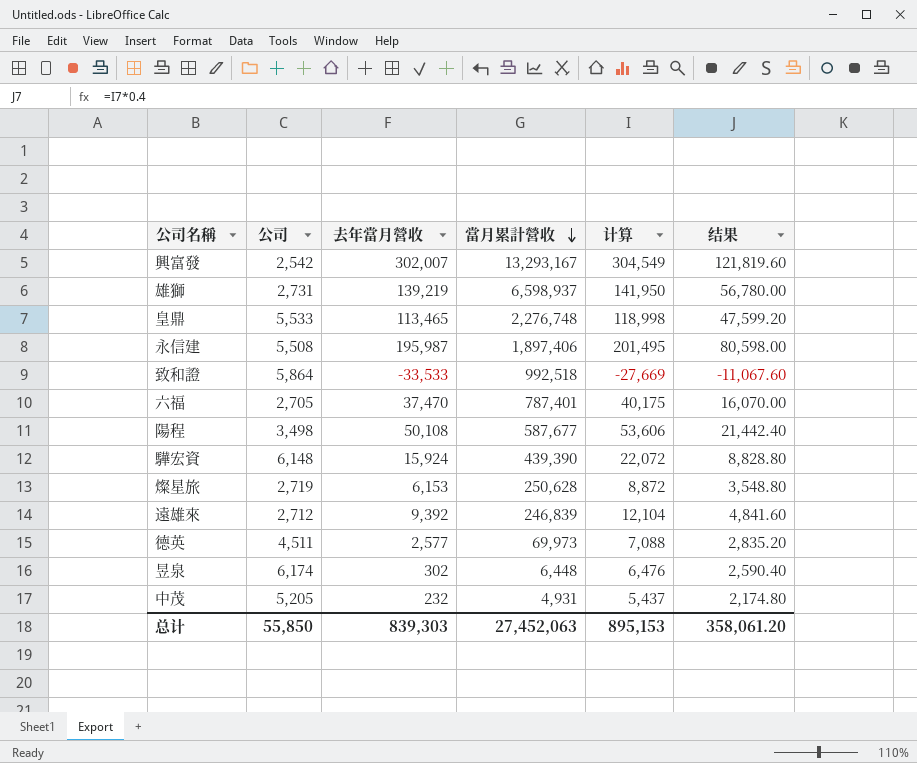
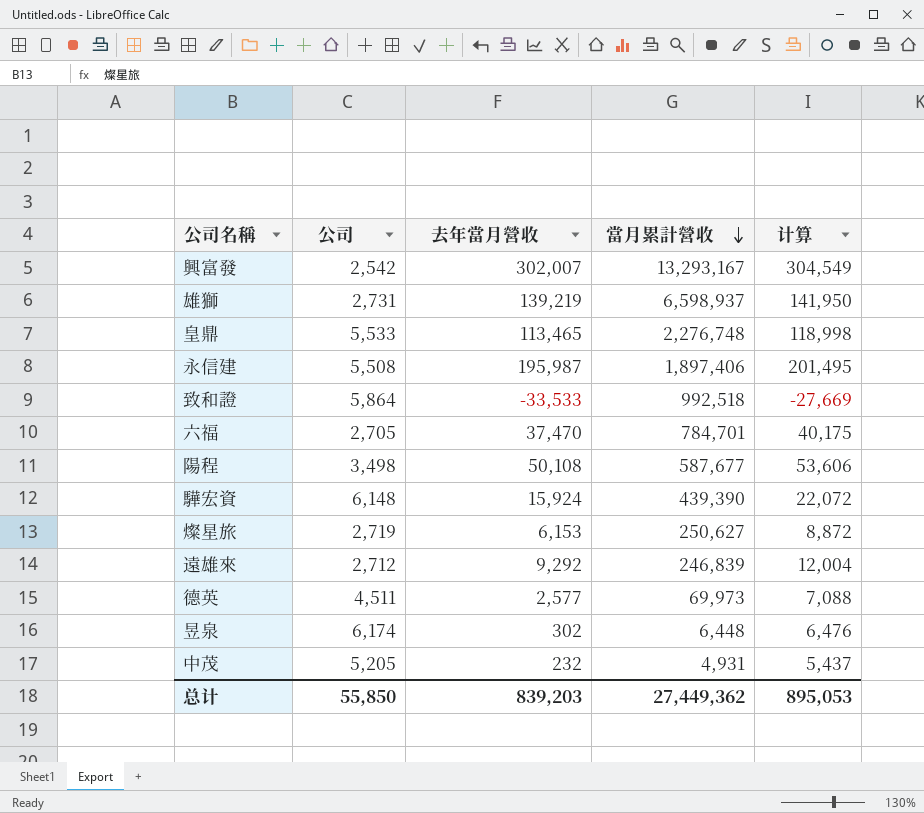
column 结果 | formula: [计算] * 0.4 -> none
六福 | 當月累計營收: 787,401 -> 784,701
燦星旅 | 當月累計營收: 250,628 -> 250,627
遠雄來 | 去年當月營收: 9,392 -> 9,292
遠雄來 | 计算: 12,104 -> 12,004
总计 | 去年當月營收: 839,303 -> 839,203
总计 | 當月累計營收: 27,452,063 -> 27,449,362
总计 | 计算: 895,153 -> 895,053

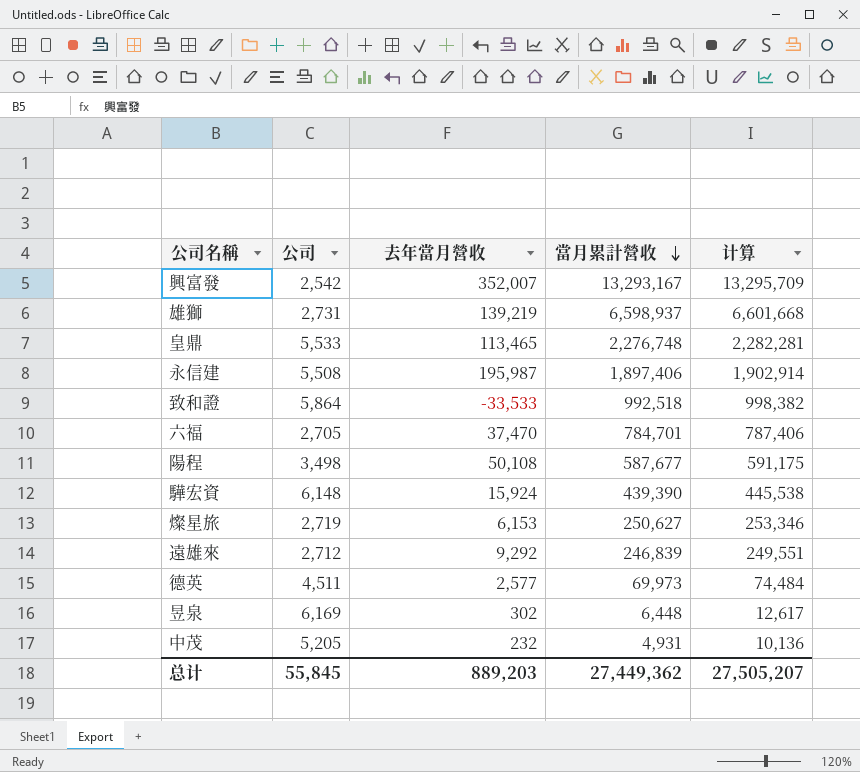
column 计算 | formula: [公司] + [去年當月營收] -> [公司] + [當月累計營收]
興富發 | 去年當月營收: 302,007 -> 352,007
昱泉 | 公司: 6,174 -> 6,169
总计 | 公司: 55,850 -> 55,845
总计 | 去年當月營收: 839,203 -> 889,203
总计 | 计算: 895,053 -> 27,505,207

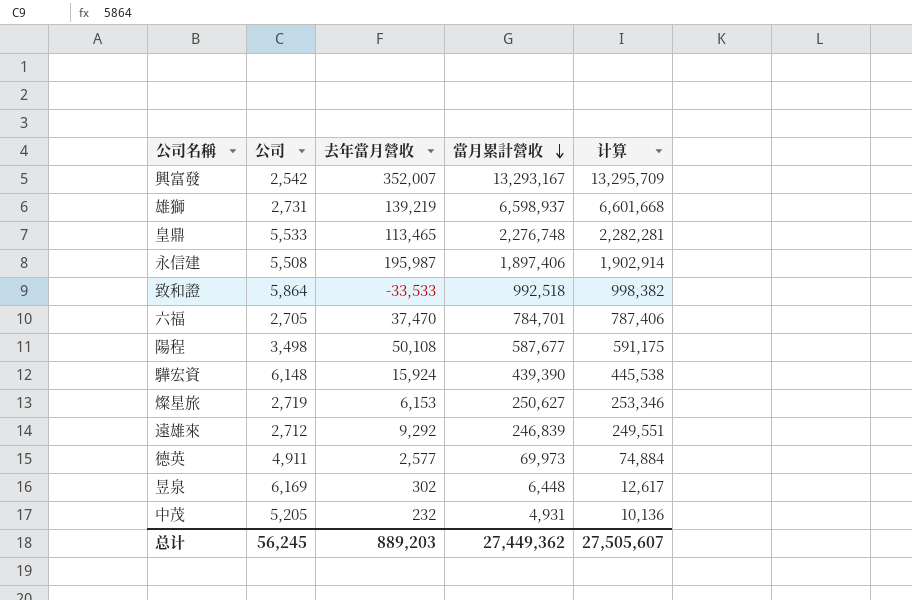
德英 | 公司: 4,511 -> 4,911
德英 | 计算: 74,484 -> 74,884
总计 | 公司: 55,845 -> 56,245
总计 | 计算: 27,505,207 -> 27,505,607

